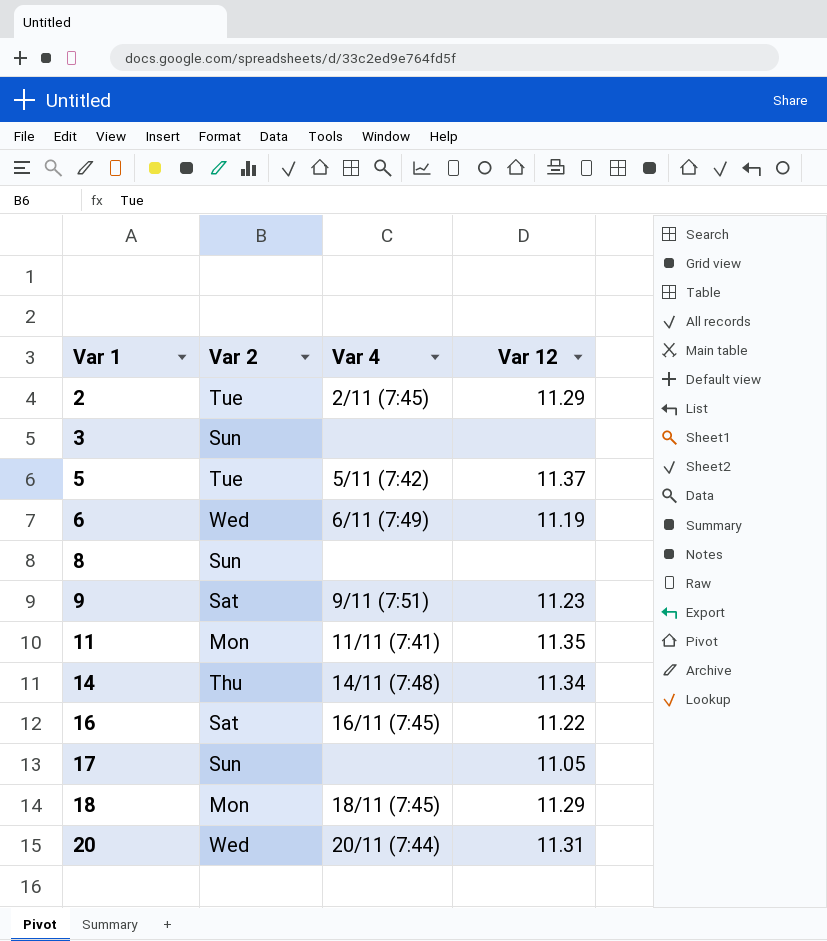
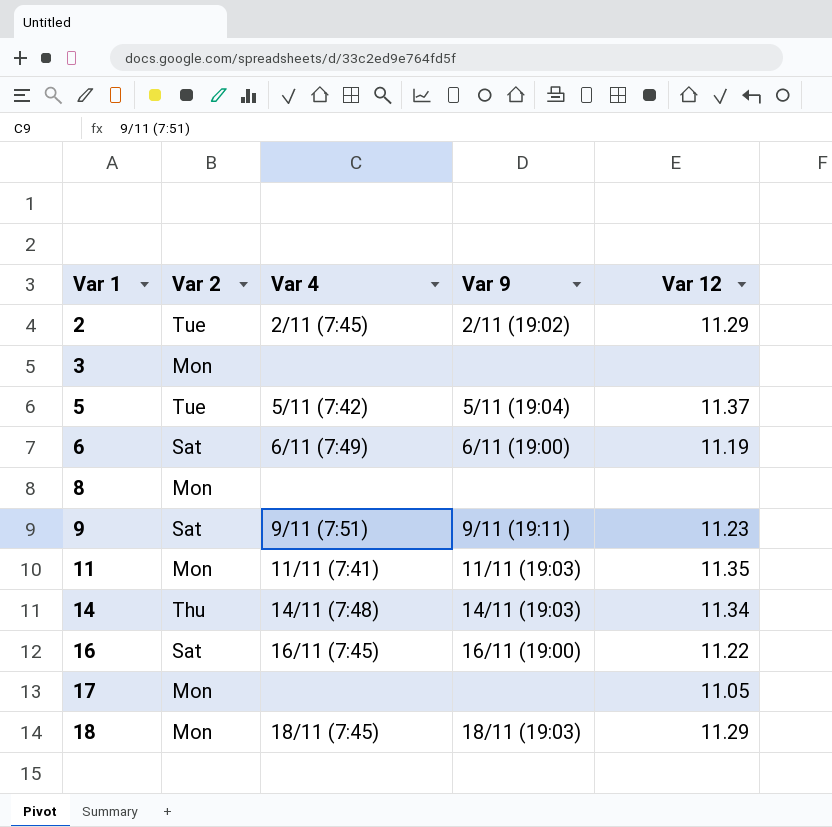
column Var 9 | position: none -> 4
row 20: Wed | 20/11 (7:44) | 11.31 -> none
3 | Var 2: Sun -> Mon
6 | Var 2: Wed -> Sat
8 | Var 2: Sun -> Mon
17 | Var 2: Sun -> Mon

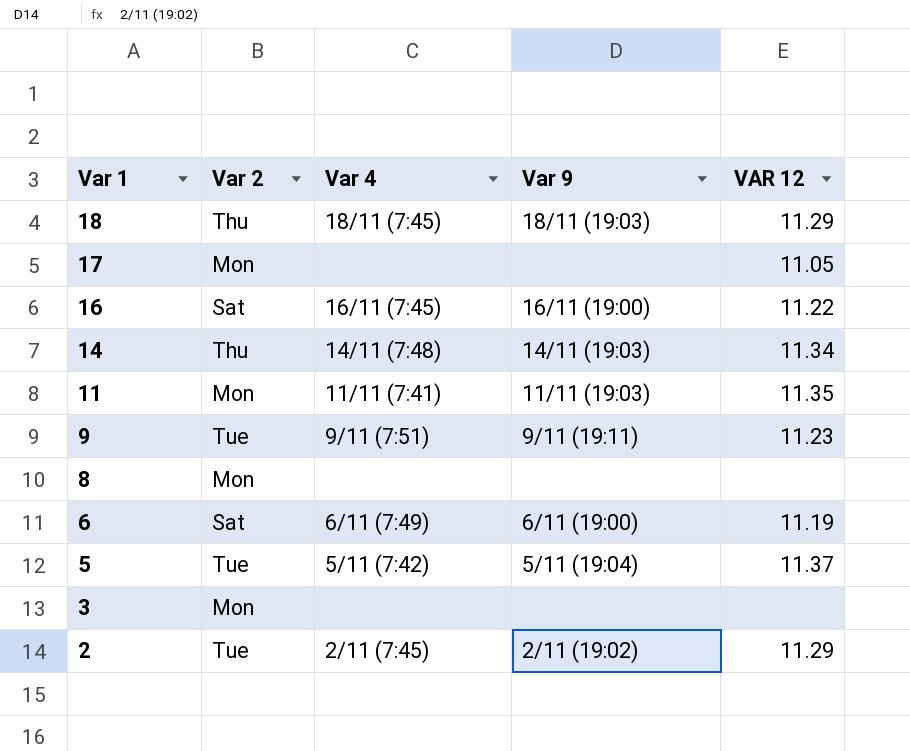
row order: Var 1 ascending -> Var 1 descending
column name: Var 12 -> VAR 12
18 | Var 2: Mon -> Thu
9 | Var 2: Sat -> Tue

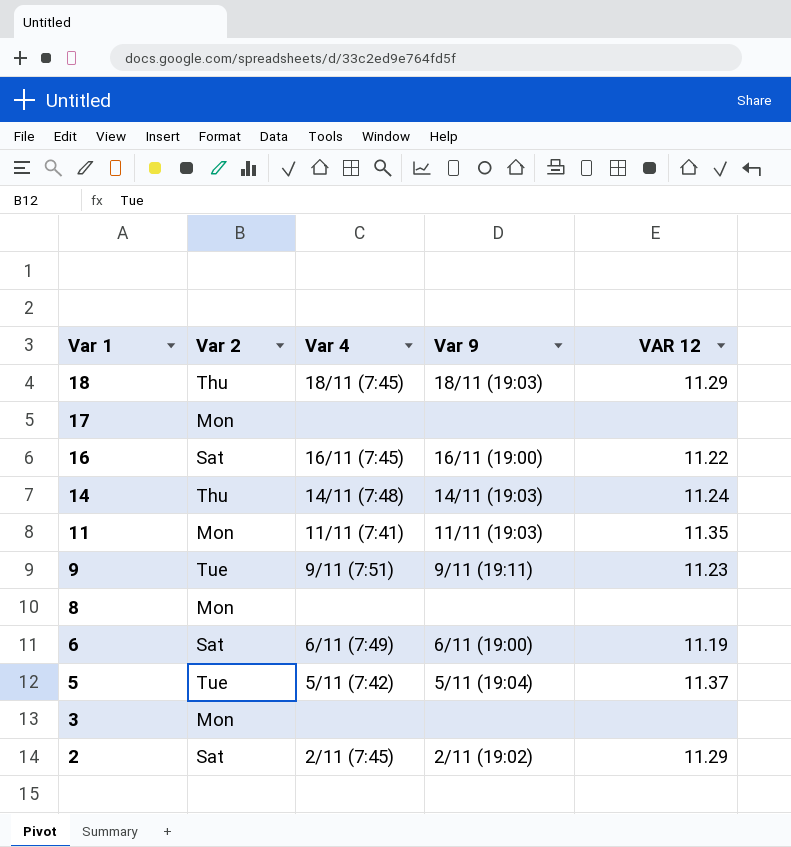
17 | VAR 12: 11.05 -> none
14 | VAR 12: 11.34 -> 11.24
2 | Var 2: Tue -> Sat

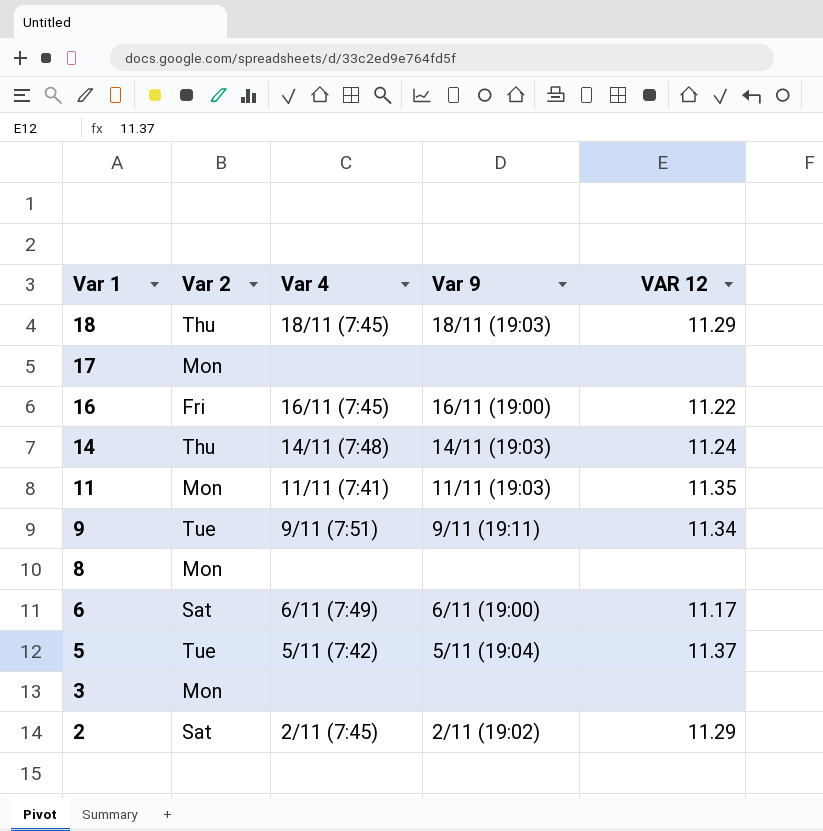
16 | Var 2: Sat -> Fri
9 | VAR 12: 11.23 -> 11.34
6 | VAR 12: 11.19 -> 11.17

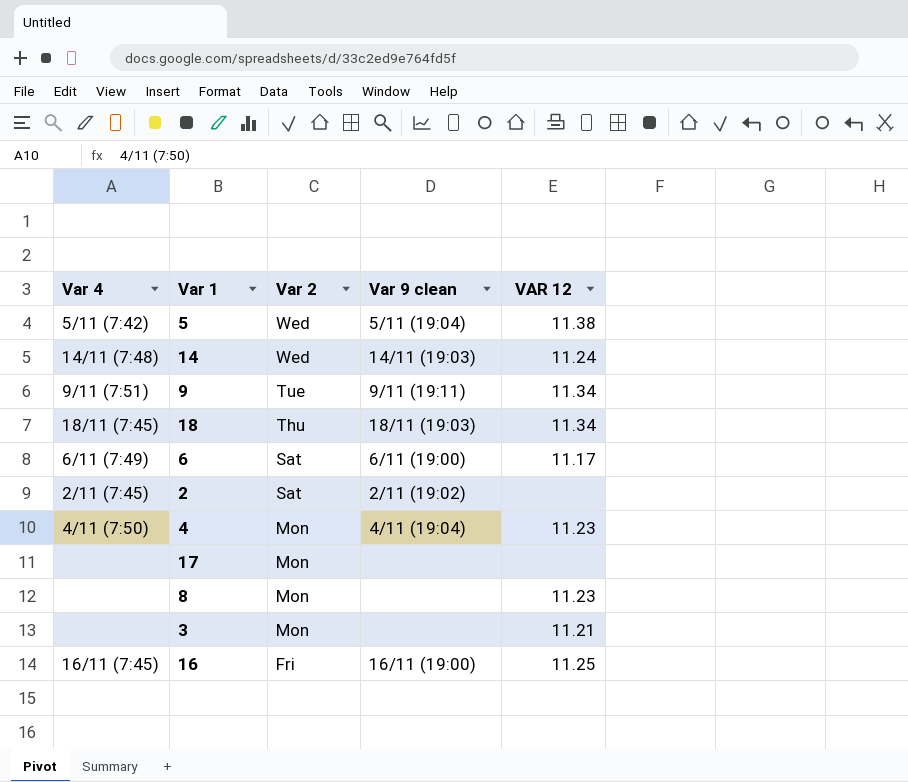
row order: Var 1 descending -> Var 2 descending
column Var 4 | position: 3 -> 1
column name: Var 9 -> Var 9 clean
row 11: Mon | 11/11 (7:41) | 11/11 (19:03) | 11.35 -> none
5 | Var 2: Tue -> Wed
5 | VAR 12: 11.37 -> 11.38
14 | Var 2: Thu -> Wed
18 | VAR 12: 11.29 -> 11.34
2 | VAR 12: 11.29 -> none
row 4: none -> 4/11 (7:50) | Mon | 4/11 (19:04) | 11.23
8 | VAR 12: none -> 11.23
3 | VAR 12: none -> 11.21
16 | VAR 12: 11.22 -> 11.25

